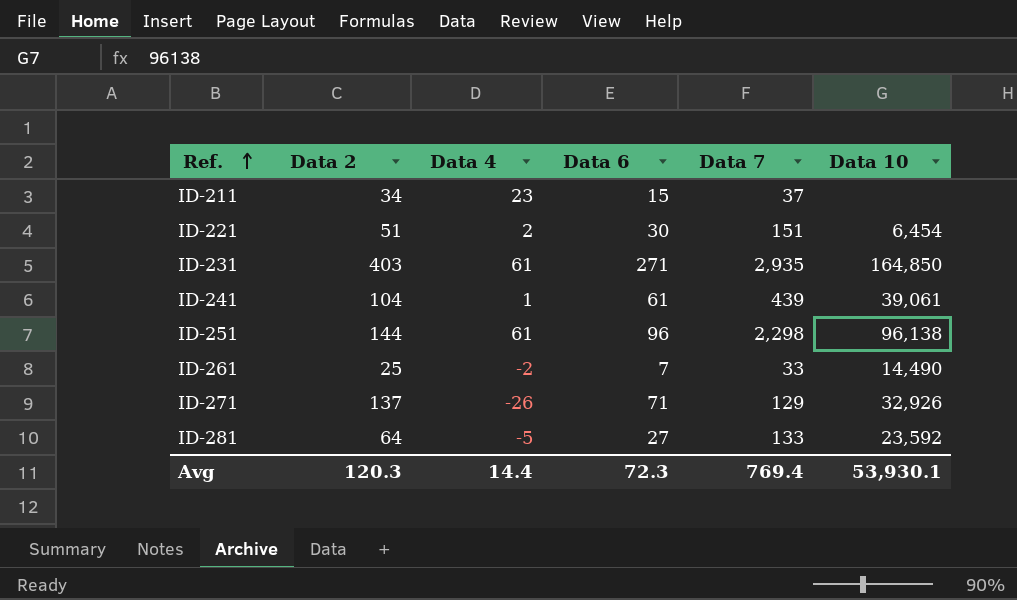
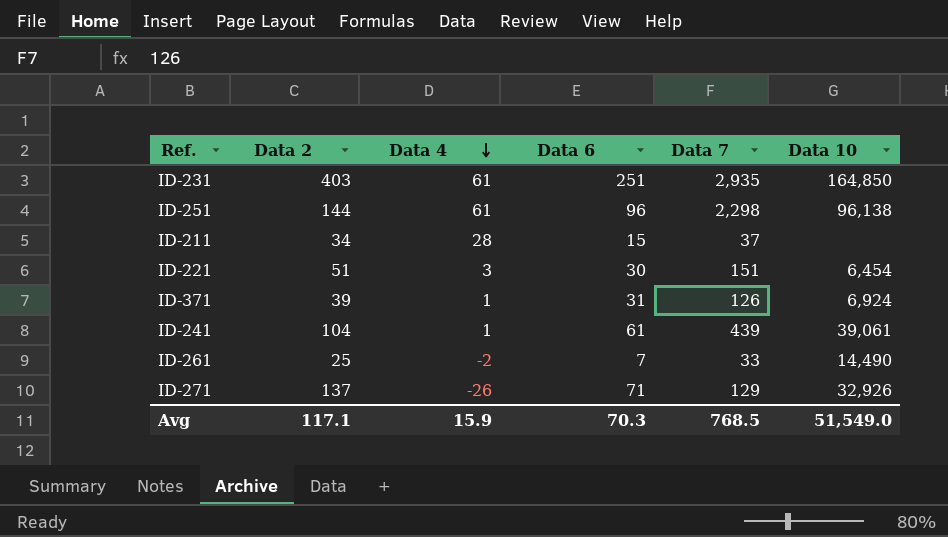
row order: Ref. ascending -> Data 4 descending
row ID-281: 64 | -5 | 27 | 133 | 23,592 -> none
ID-231 | Data 6: 271 -> 251
ID-211 | Data 4: 23 -> 28
ID-221 | Data 4: 2 -> 3
row ID-371: none -> 39 | 1 | 31 | 126 | 6,924
Avg | Data 2: 120.3 -> 117.1
Avg | Data 4: 14.4 -> 15.9
Avg | Data 6: 72.3 -> 70.3
Avg | Data 7: 769.4 -> 768.5
Avg | Data 10: 53,930.1 -> 51,549.0

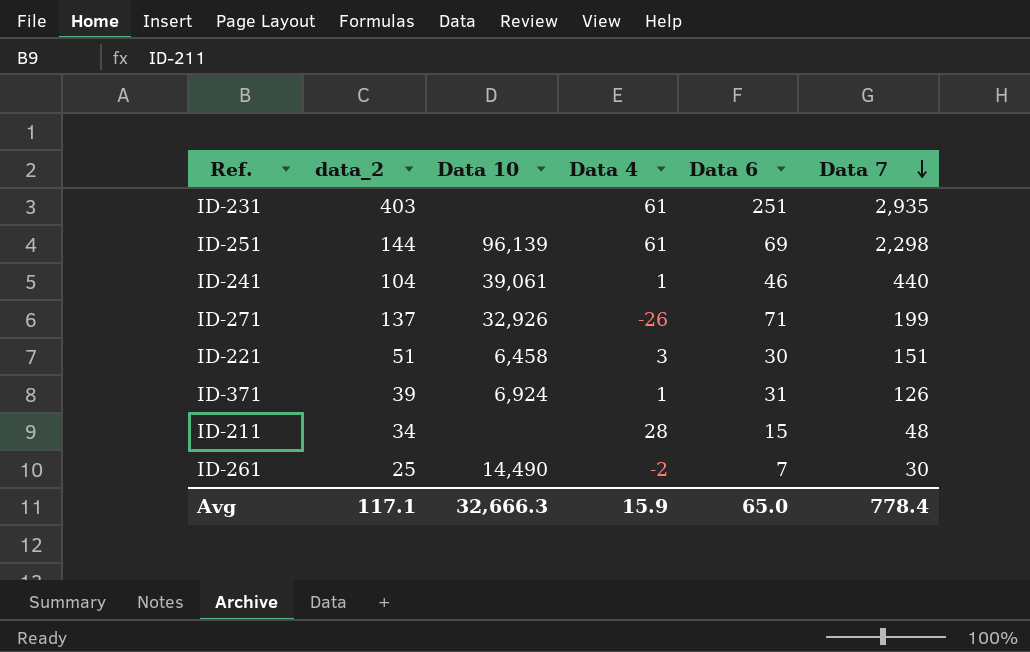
row order: Data 4 descending -> Data 7 descending
column name: Data 2 -> data_2
column Data 10 | position: 6 -> 3
ID-231 | Data 10: 164,850 -> none
ID-251 | Data 10: 96,138 -> 96,139
ID-251 | Data 6: 96 -> 69
ID-241 | Data 6: 61 -> 46
ID-241 | Data 7: 439 -> 440
ID-271 | Data 7: 129 -> 199
ID-221 | Data 10: 6,454 -> 6,458
ID-211 | Data 7: 37 -> 48
ID-261 | Data 7: 33 -> 30
Avg | Data 10: 51,549.0 -> 32,666.3
Avg | Data 6: 70.3 -> 65.0
Avg | Data 7: 768.5 -> 778.4

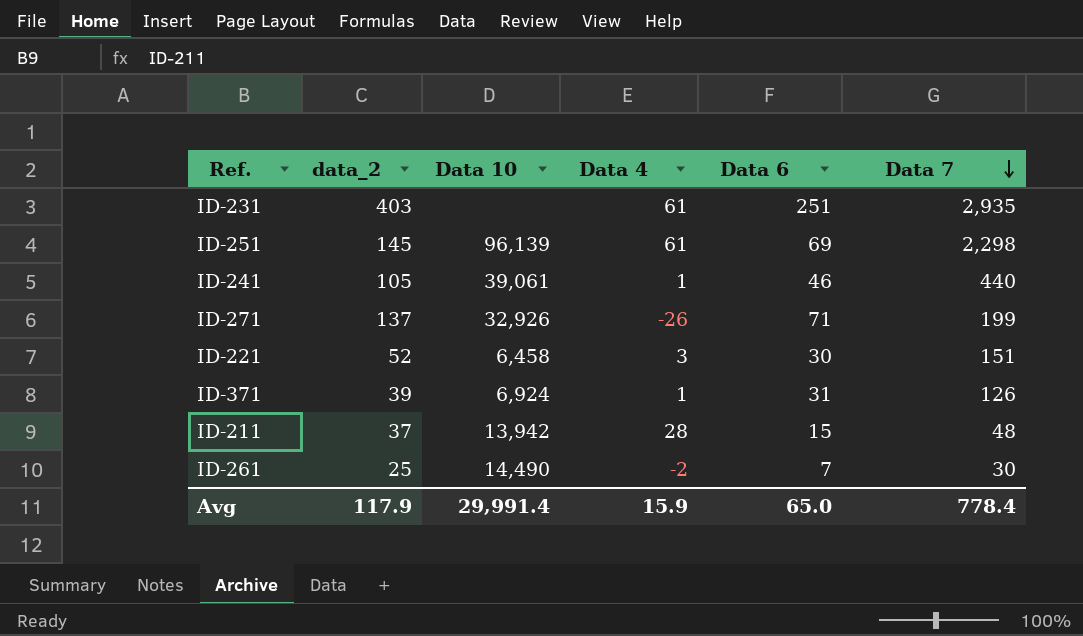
ID-251 | data_2: 144 -> 145
ID-241 | data_2: 104 -> 105
ID-221 | data_2: 51 -> 52
ID-211 | data_2: 34 -> 37
ID-211 | Data 10: none -> 13,942
Avg | data_2: 117.1 -> 117.9
Avg | Data 10: 32,666.3 -> 29,991.4

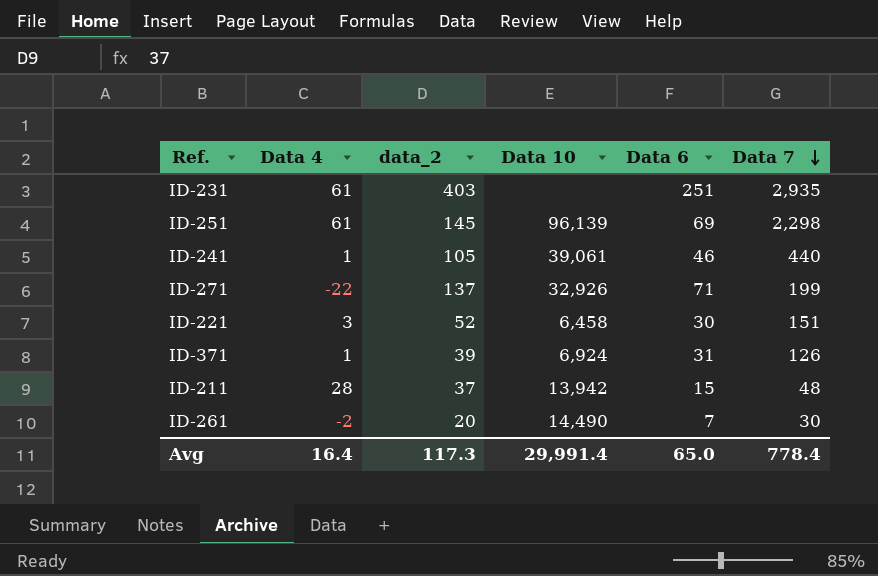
column Data 4 | position: 4 -> 2
ID-271 | Data 4: -26 -> -22
ID-261 | data_2: 25 -> 20
Avg | Data 4: 15.9 -> 16.4
Avg | data_2: 117.9 -> 117.3

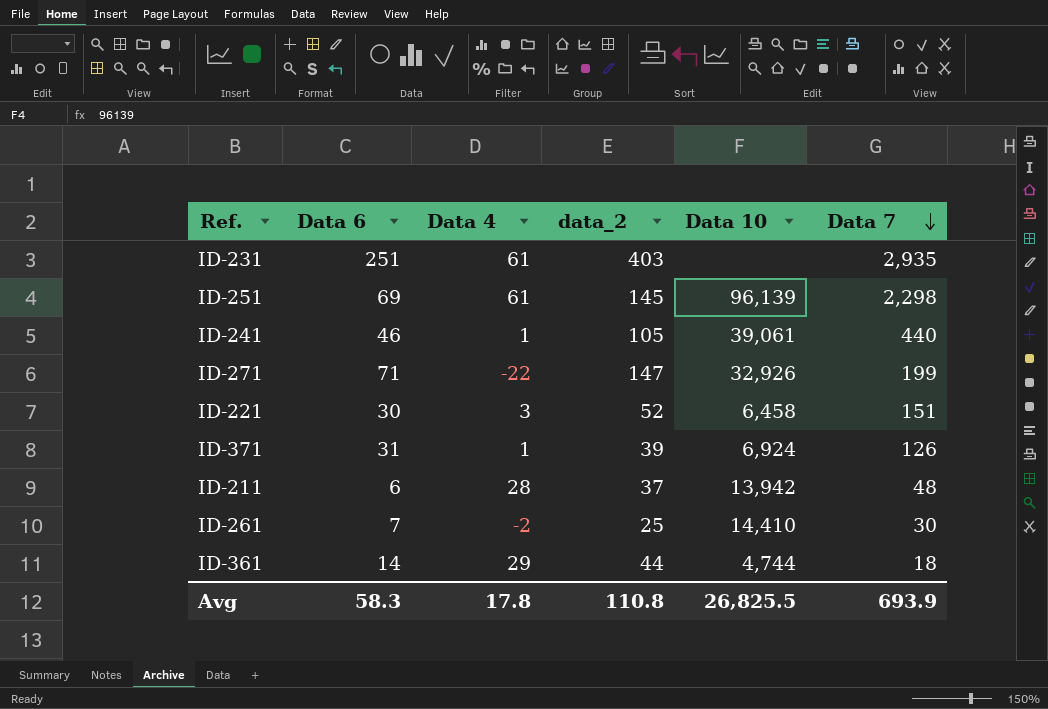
column Data 6 | position: 5 -> 2
ID-271 | data_2: 137 -> 147
ID-211 | Data 6: 15 -> 6
ID-261 | data_2: 20 -> 25
ID-261 | Data 10: 14,490 -> 14,410
row ID-361: none -> 14 | 29 | 44 | 4,744 | 18
Avg | Data 6: 65.0 -> 58.3
Avg | Data 4: 16.4 -> 17.8
Avg | data_2: 117.3 -> 110.8
Avg | Data 10: 29,991.4 -> 26,825.5
Avg | Data 7: 778.4 -> 693.9

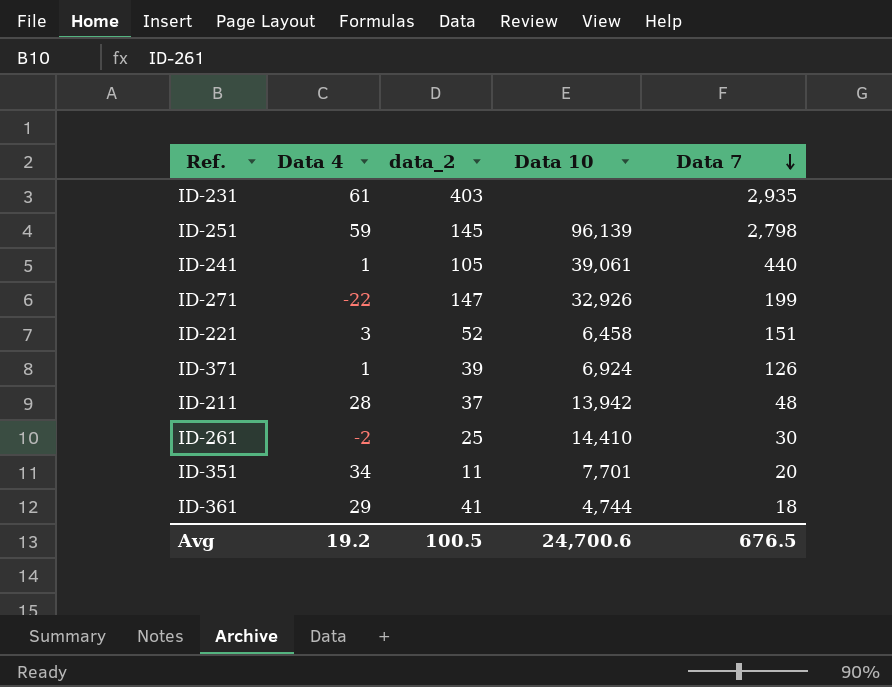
column Data 6 | position: 2 -> none
ID-251 | Data 4: 61 -> 59
ID-251 | Data 7: 2,298 -> 2,798
row ID-351: none -> 34 | 11 | 7,701 | 20
ID-361 | data_2: 44 -> 41
Avg | Data 4: 17.8 -> 19.2
Avg | data_2: 110.8 -> 100.5
Avg | Data 10: 26,825.5 -> 24,700.6
Avg | Data 7: 693.9 -> 676.5

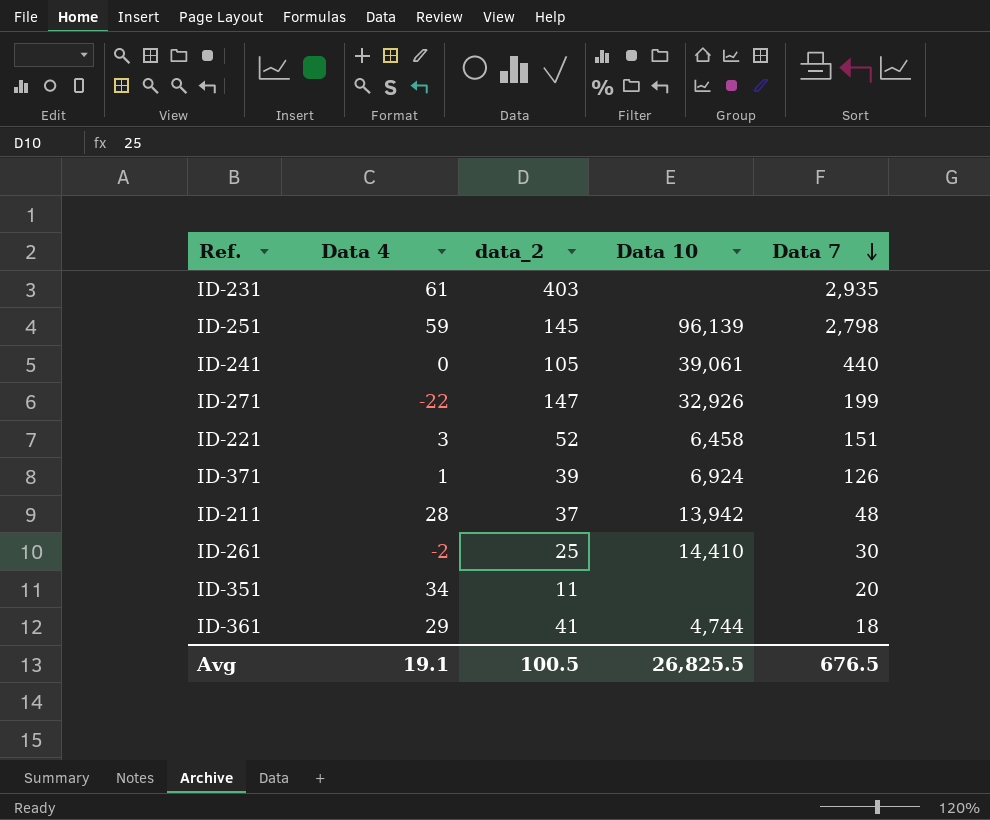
ID-241 | Data 4: 1 -> 0
ID-351 | Data 10: 7,701 -> none
Avg | Data 4: 19.2 -> 19.1
Avg | Data 10: 24,700.6 -> 26,825.5

